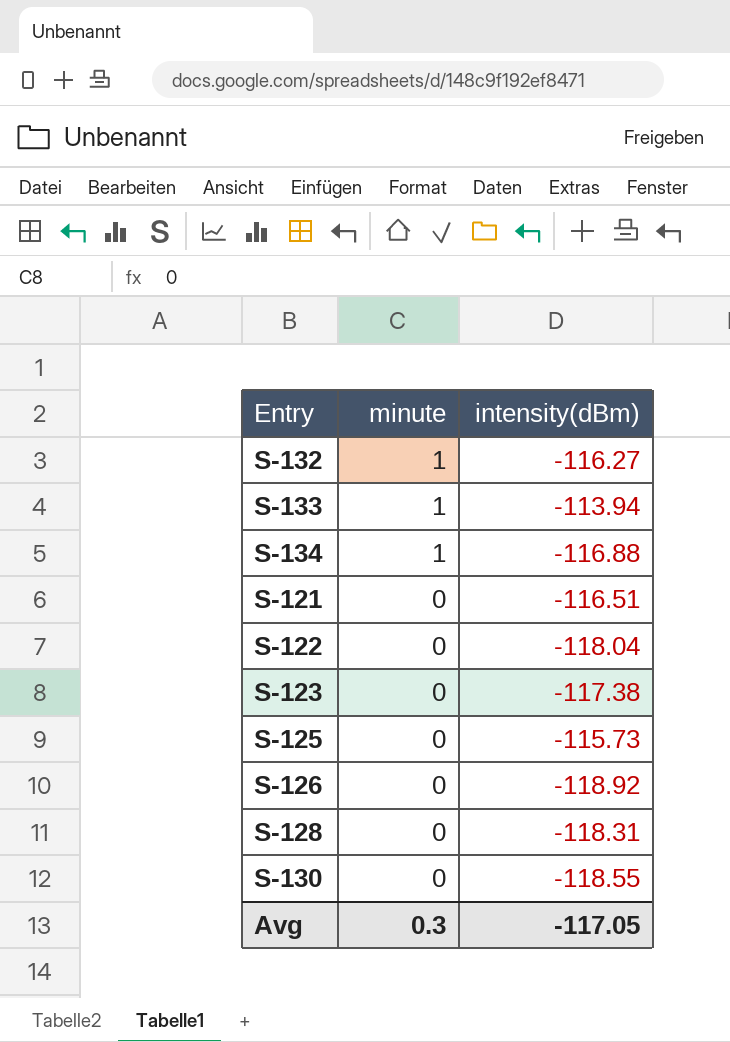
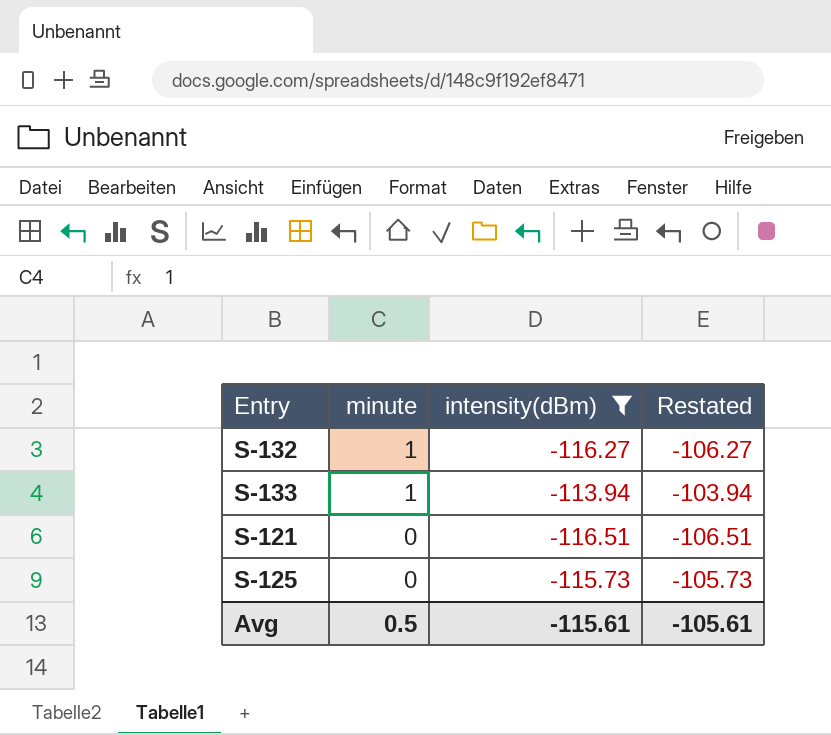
filter: none -> intensity(dBm) >= -116.51
column Restated | formula: none -> [intensity(dBm)] + 10
Avg | minute: 0.3 -> 0.5
Avg | intensity(dBm): -117.05 -> -115.61

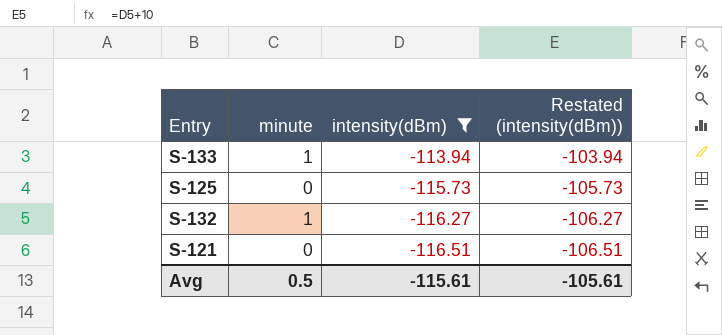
row order: minute descending -> intensity(dBm) descending
column name: Restated -> Restated (intensity(dBm))

